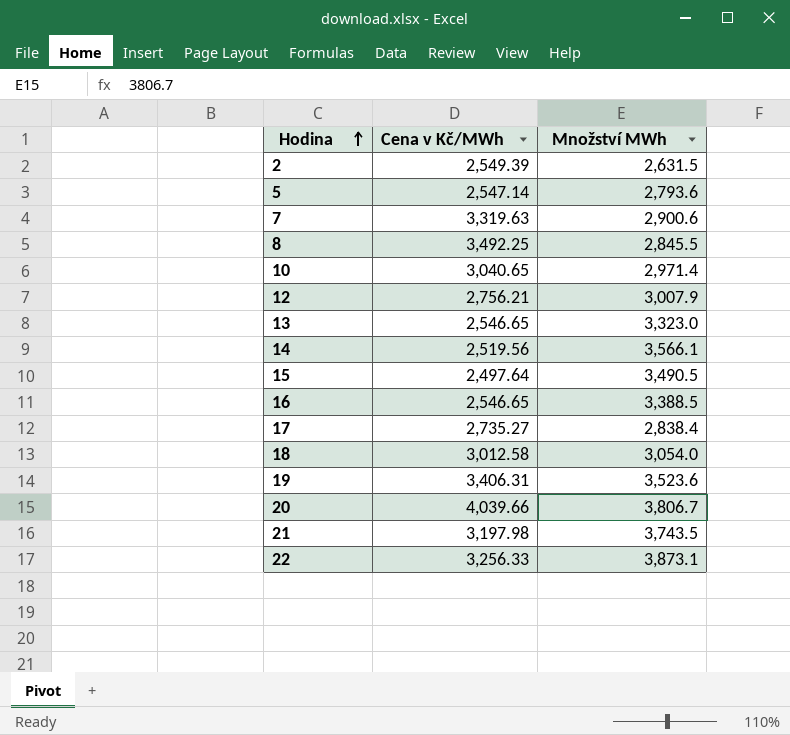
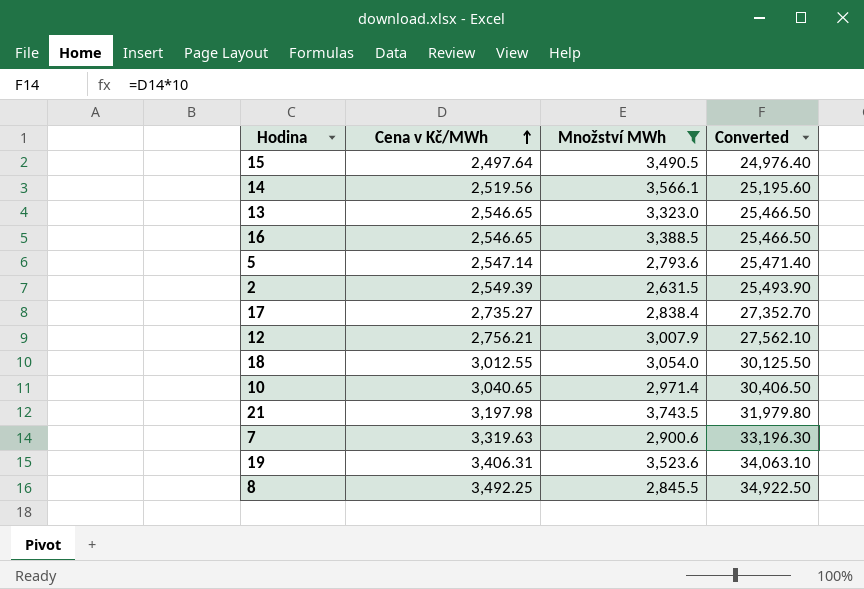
filter: none -> Množství MWh <= 3,743.5
row order: Hodina ascending -> Cena v Kč/MWh ascending
column Converted | formula: none -> [Cena v Kč/MWh] * 10
18 | Cena v Kč/MWh: 3,012.58 -> 3,012.55

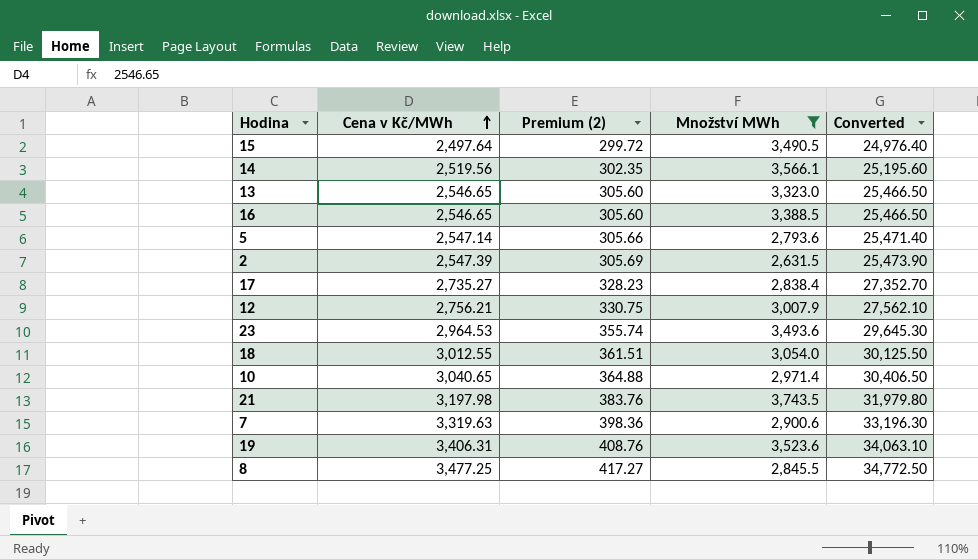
column Premium (2) | formula: none -> [Cena v Kč/MWh] * 0.12
2 | Cena v Kč/MWh: 2,549.39 -> 2,547.39
2 | Converted: 25,493.90 -> 25,473.90
row 23: none -> 2,964.53 | 355.74 | 3,493.6 | 29,645.30
8 | Cena v Kč/MWh: 3,492.25 -> 3,477.25
8 | Converted: 34,922.50 -> 34,772.50

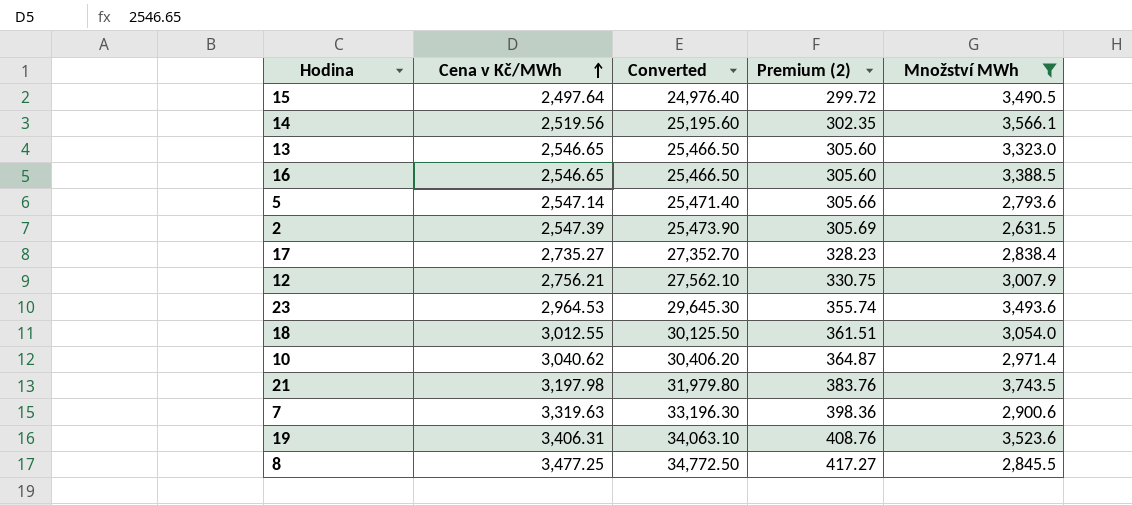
column Converted | position: 5 -> 3
10 | Cena v Kč/MWh: 3,040.65 -> 3,040.62
10 | Converted: 30,406.50 -> 30,406.20
10 | Premium (2): 364.88 -> 364.87

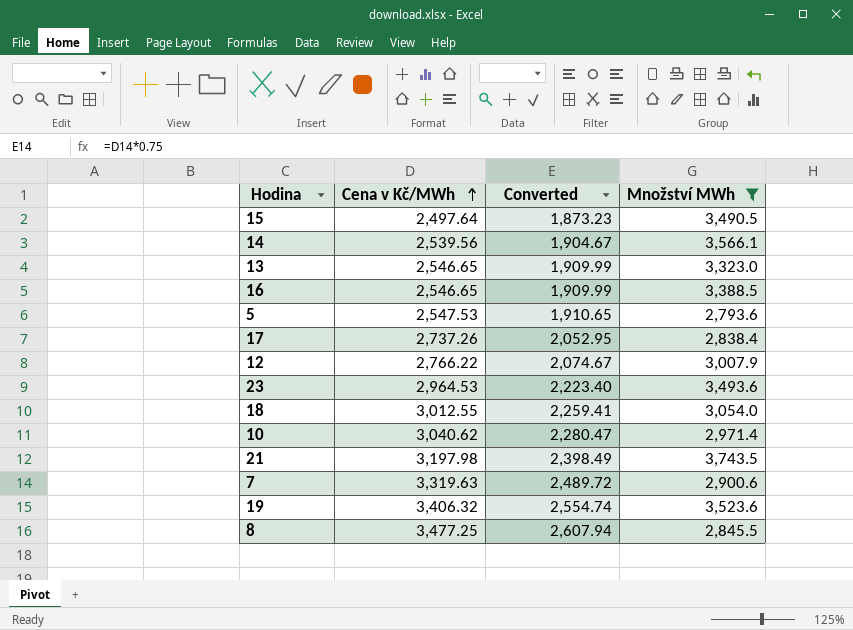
column Premium (2) | formula: [Cena v Kč/MWh] * 0.12 -> none
column Converted | formula: [Cena v Kč/MWh] * 10 -> [Cena v Kč/MWh] * 0.75
row 2: 2,547.39 | 25,473.90 | 305.69 | 2,631.5 -> none
14 | Cena v Kč/MWh: 2,519.56 -> 2,539.56
5 | Cena v Kč/MWh: 2,547.14 -> 2,547.53
17 | Cena v Kč/MWh: 2,735.27 -> 2,737.26
12 | Cena v Kč/MWh: 2,756.21 -> 2,766.22
19 | Cena v Kč/MWh: 3,406.31 -> 3,406.32

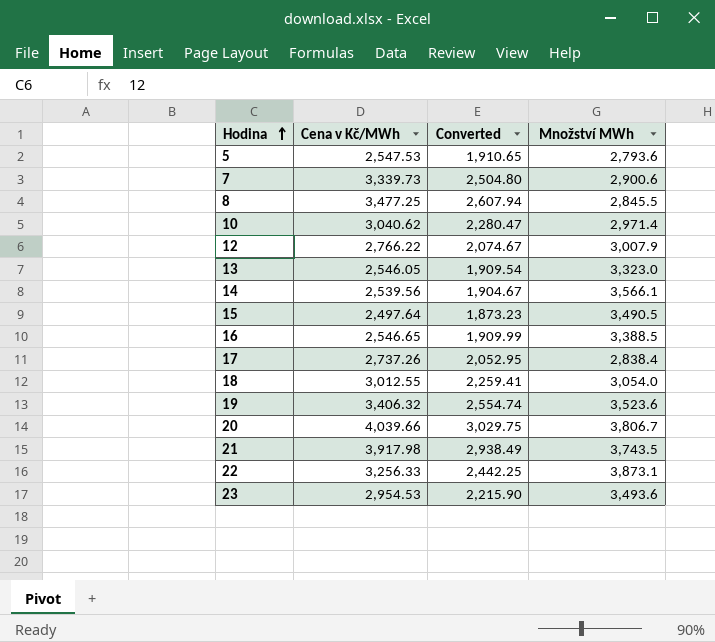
filter: Množství MWh <= 3,743.5 -> none
row order: Cena v Kč/MWh ascending -> Hodina ascending
7 | Cena v Kč/MWh: 3,319.63 -> 3,339.73
7 | Converted: 2,489.72 -> 2,504.80
13 | Cena v Kč/MWh: 2,546.65 -> 2,546.05
13 | Converted: 1,909.99 -> 1,909.54
21 | Cena v Kč/MWh: 3,197.98 -> 3,917.98
21 | Converted: 2,398.49 -> 2,938.49
23 | Cena v Kč/MWh: 2,964.53 -> 2,954.53
23 | Converted: 2,223.40 -> 2,215.90

